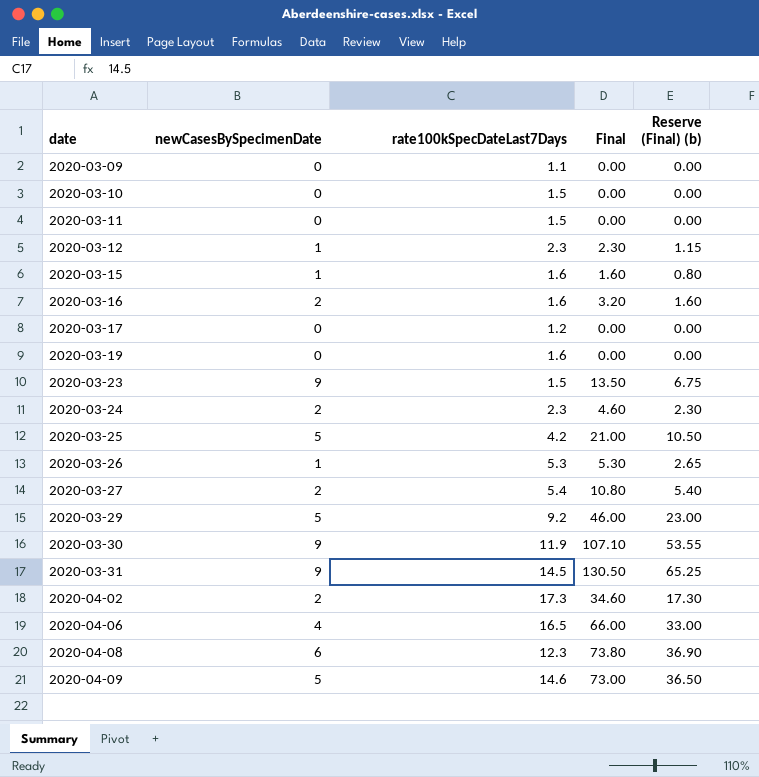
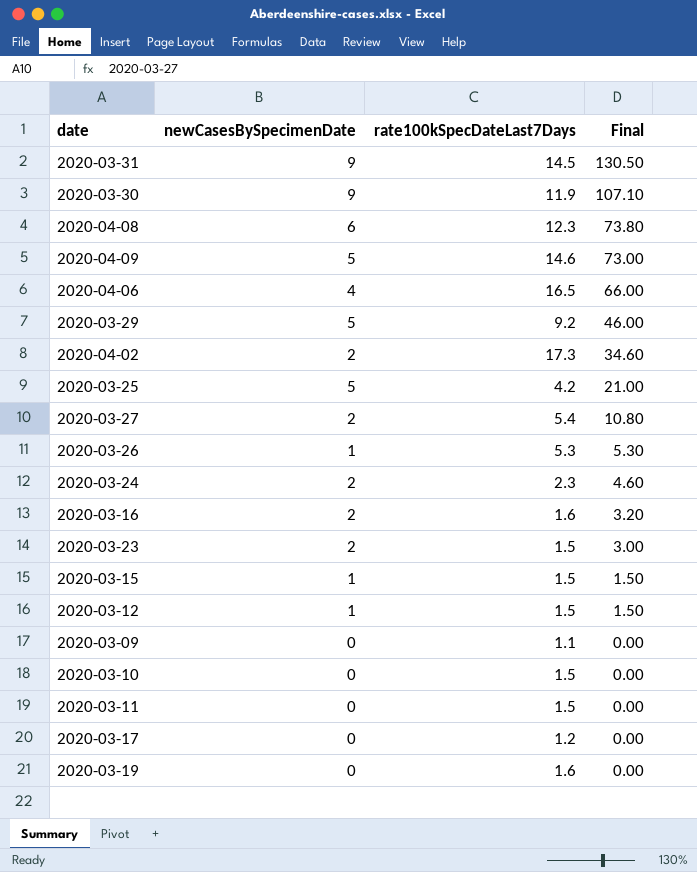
row order: date ascending -> Final descending
column Reserve (Final) (b) | formula: [Final] * 0.5 -> none
2020-03-23 | newCasesBySpecimenDate: 9 -> 2
2020-03-23 | Final: 13.50 -> 3.00
2020-03-15 | rate100kSpecDateLast7Days: 1.6 -> 1.5
2020-03-15 | Final: 1.60 -> 1.50
2020-03-12 | rate100kSpecDateLast7Days: 2.3 -> 1.5
2020-03-12 | Final: 2.30 -> 1.50

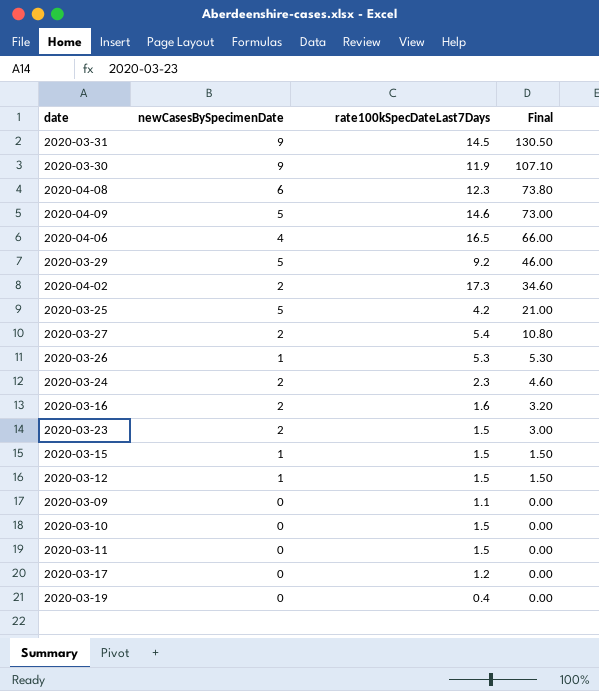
2020-03-19 | rate100kSpecDateLast7Days: 1.6 -> 0.4

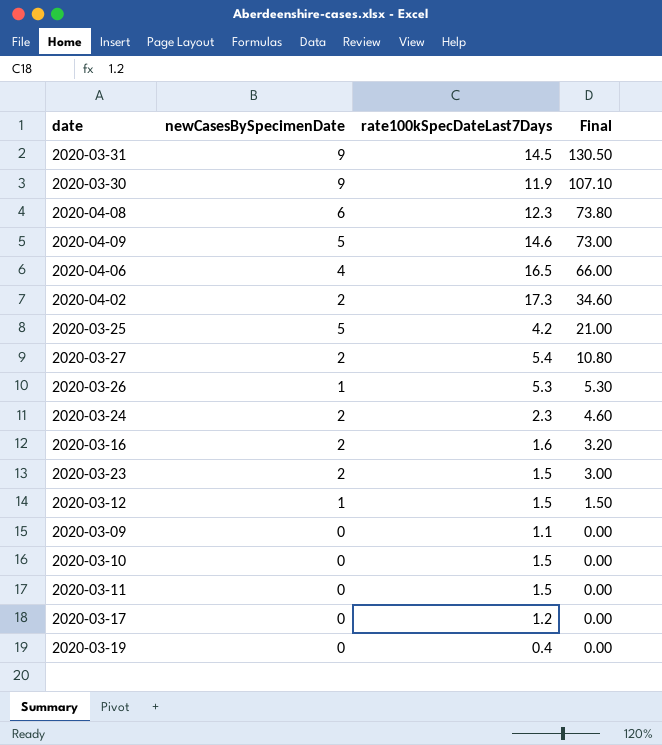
row 2020-03-29: 5 | 9.2 | 46.00 -> none
row 2020-03-15: 1 | 1.5 | 1.50 -> none

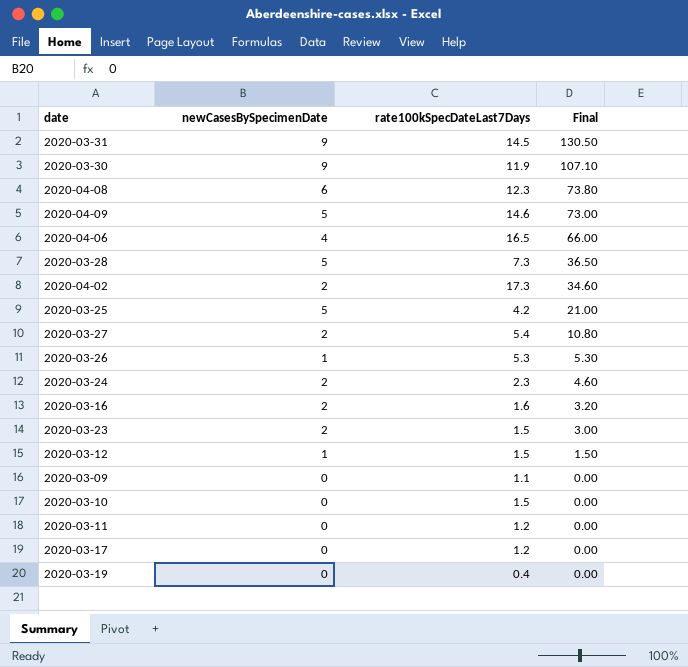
row 2020-03-28: none -> 5 | 7.3 | 36.50
2020-03-11 | rate100kSpecDateLast7Days: 1.5 -> 1.2

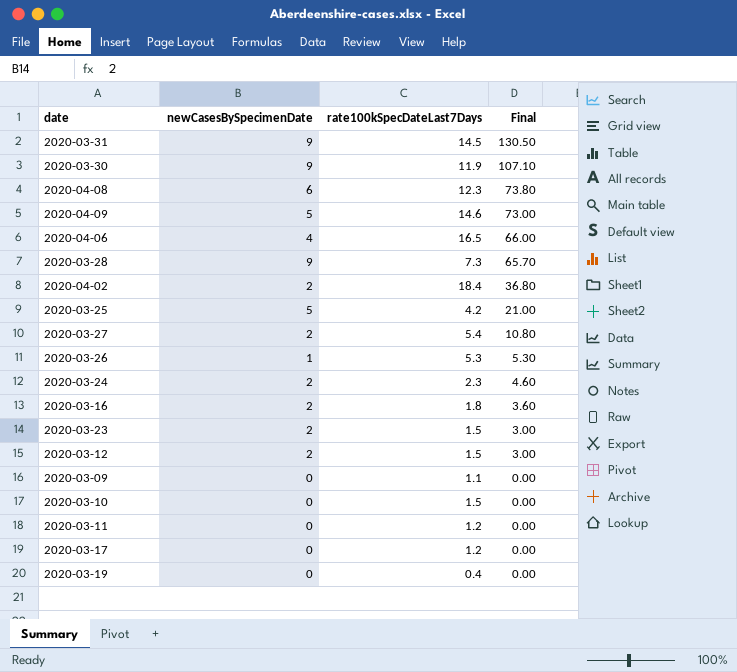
2020-03-28 | newCasesBySpecimenDate: 5 -> 9
2020-03-28 | Final: 36.50 -> 65.70
2020-04-02 | rate100kSpecDateLast7Days: 17.3 -> 18.4
2020-04-02 | Final: 34.60 -> 36.80
2020-03-16 | rate100kSpecDateLast7Days: 1.6 -> 1.8
2020-03-16 | Final: 3.20 -> 3.60
2020-03-12 | newCasesBySpecimenDate: 1 -> 2
2020-03-12 | Final: 1.50 -> 3.00

